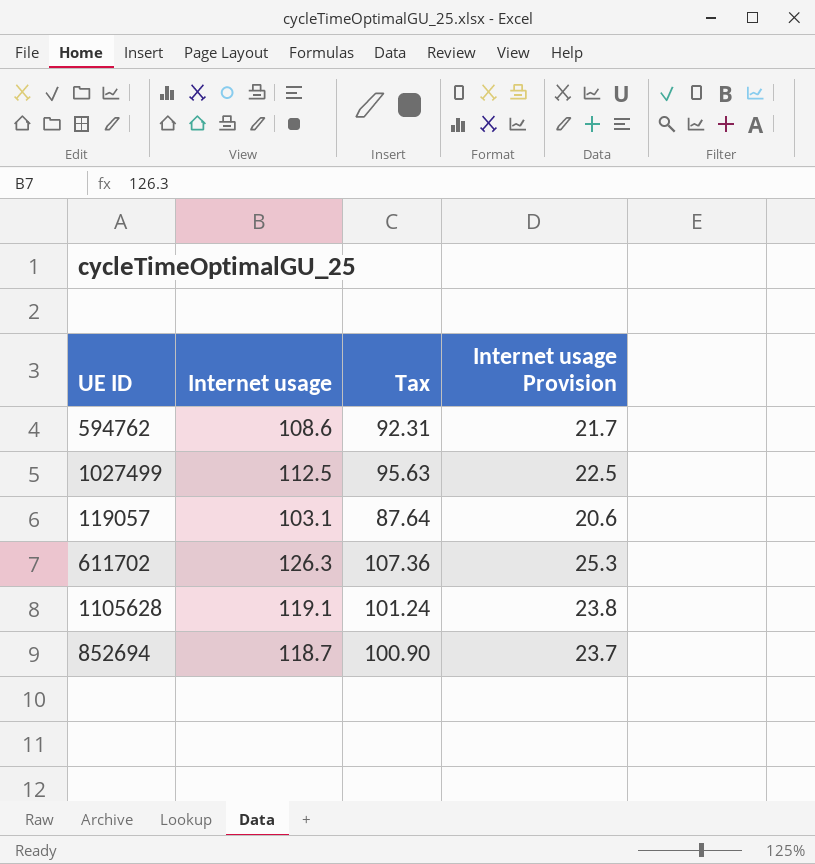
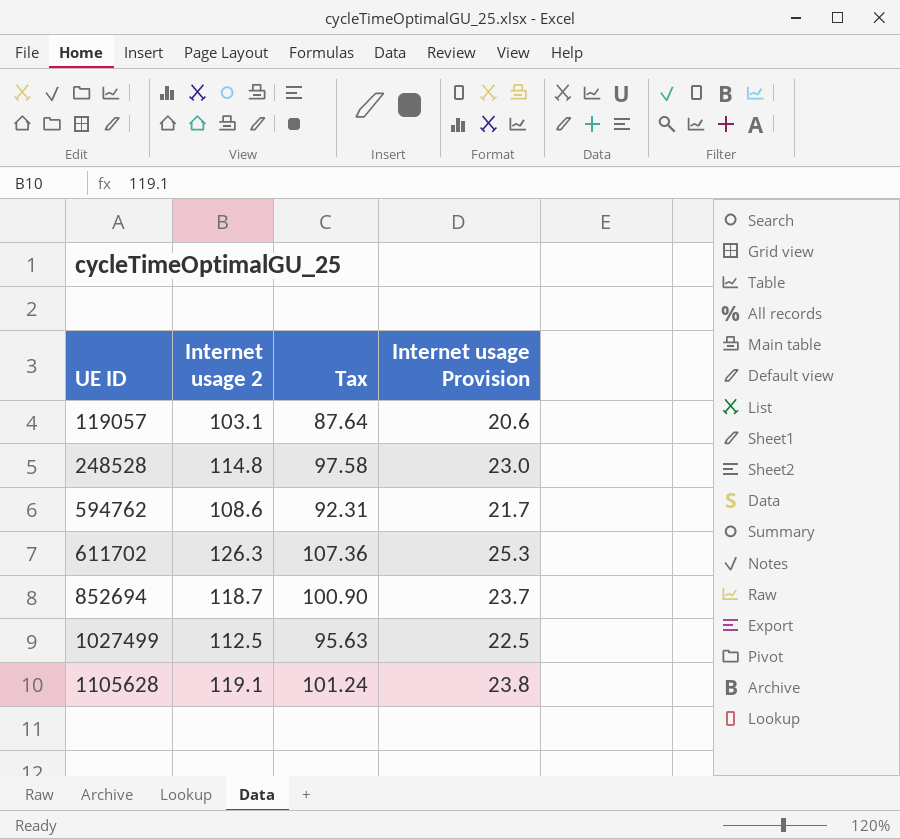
row order: none -> UE ID ascending
column name: Internet usage -> Internet usage 2
row 248528: none -> 114.8 | 97.58 | 23.0

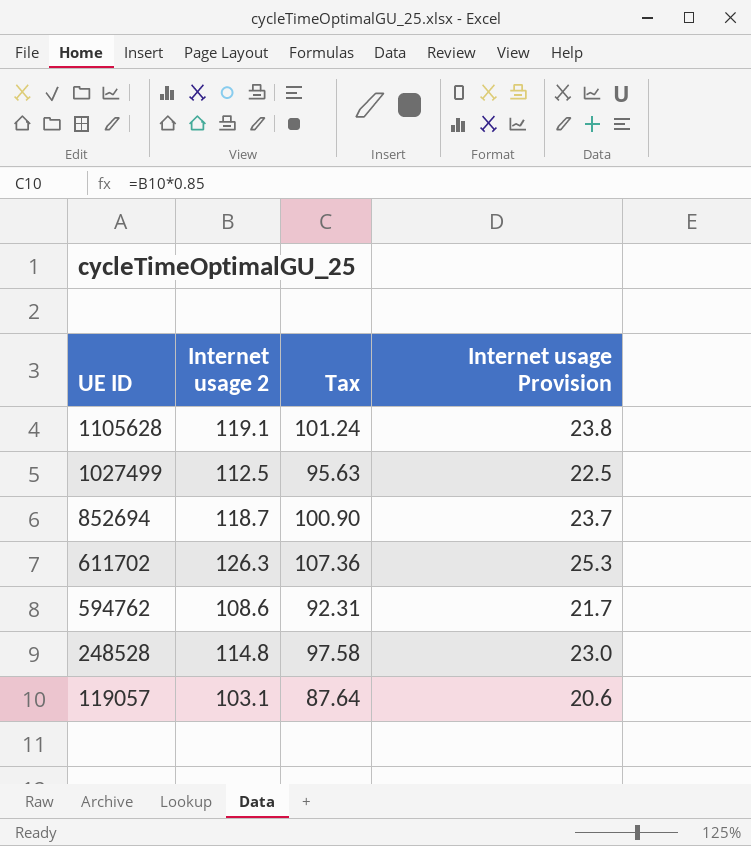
row order: UE ID ascending -> UE ID descending

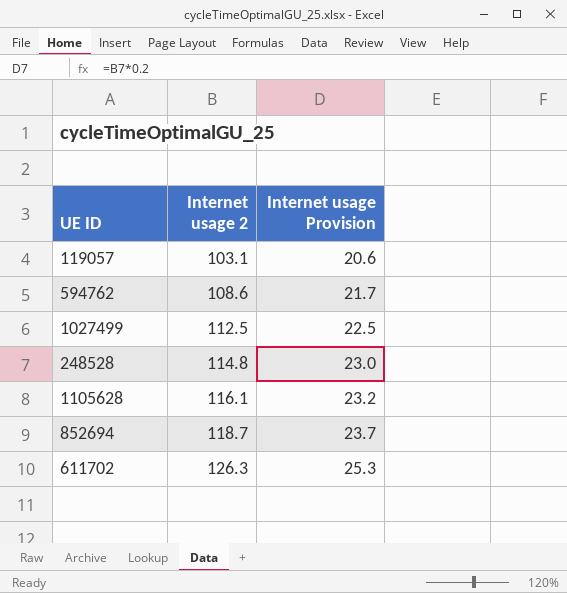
row order: UE ID descending -> Internet usage 2 ascending
column Tax | formula: [Internet usage 2] * 0.85 -> none
1105628 | Internet usage 2: 119.1 -> 116.1
1105628 | Internet usage Provision: 23.8 -> 23.2

